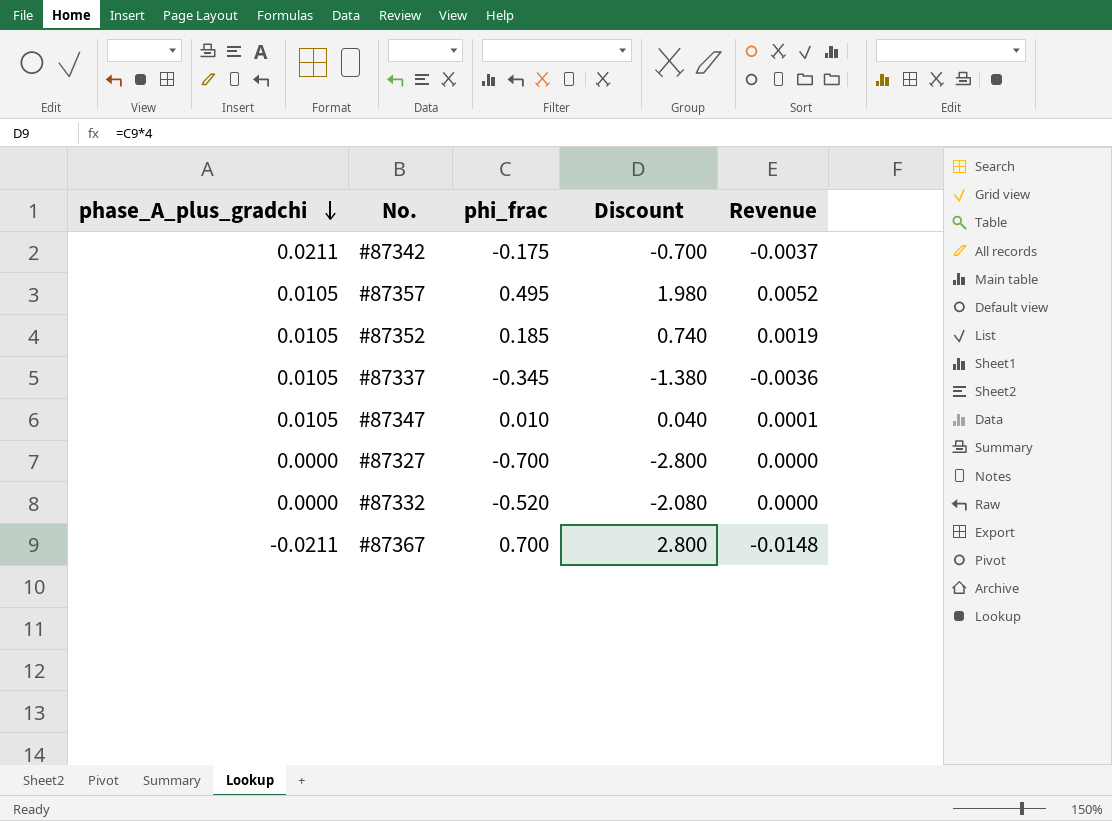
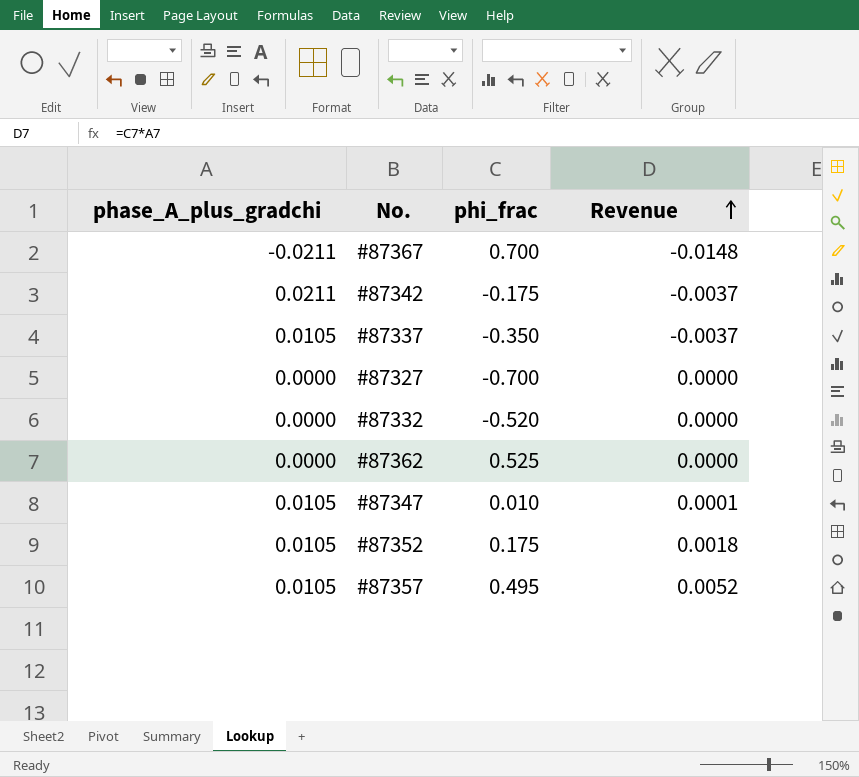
row order: phase_A_plus_gradchi descending -> Revenue ascending
column Discount | formula: [phi_frac] * 4 -> none
#87337 | phi_frac: -0.345 -> -0.350
#87337 | Revenue: -0.0036 -> -0.0037
row #87362: none -> 0.0000 | 0.525 | 0.0000
#87352 | phi_frac: 0.185 -> 0.175
#87352 | Revenue: 0.0019 -> 0.0018

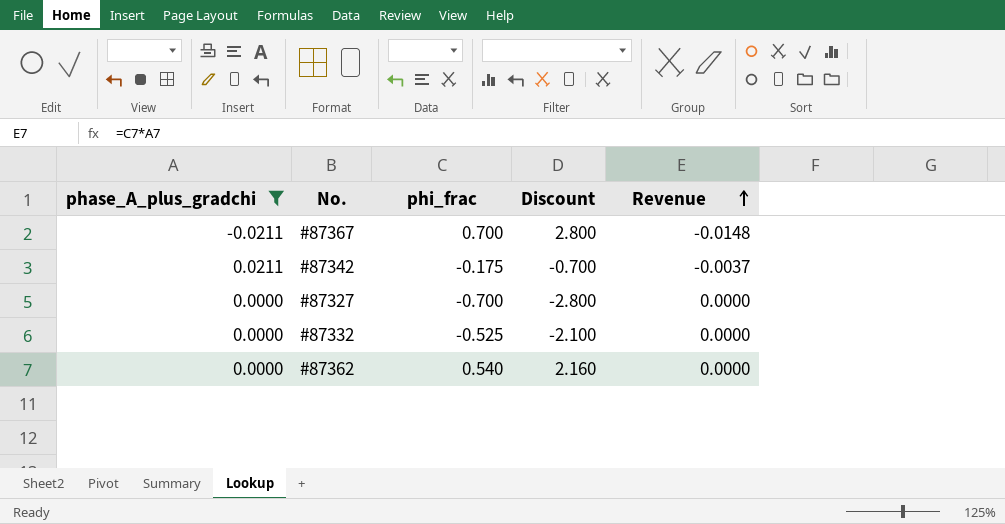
filter: none -> phase_A_plus_gradchi != 0.0105
column Discount | formula: none -> [phi_frac] * 4
#87332 | phi_frac: -0.520 -> -0.525
#87362 | phi_frac: 0.525 -> 0.540

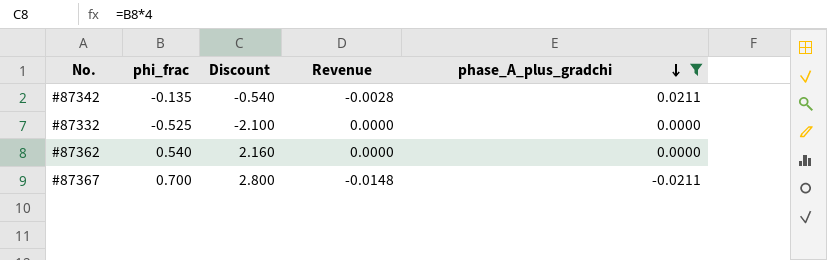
row order: Revenue ascending -> phase_A_plus_gradchi descending
column phase_A_plus_gradchi | position: 1 -> 5
row #87327: 0.0000 | -0.700 | -2.800 | 0.0000 -> none
#87342 | phi_frac: -0.175 -> -0.135
#87342 | Discount: -0.700 -> -0.540
#87342 | Revenue: -0.0037 -> -0.0028

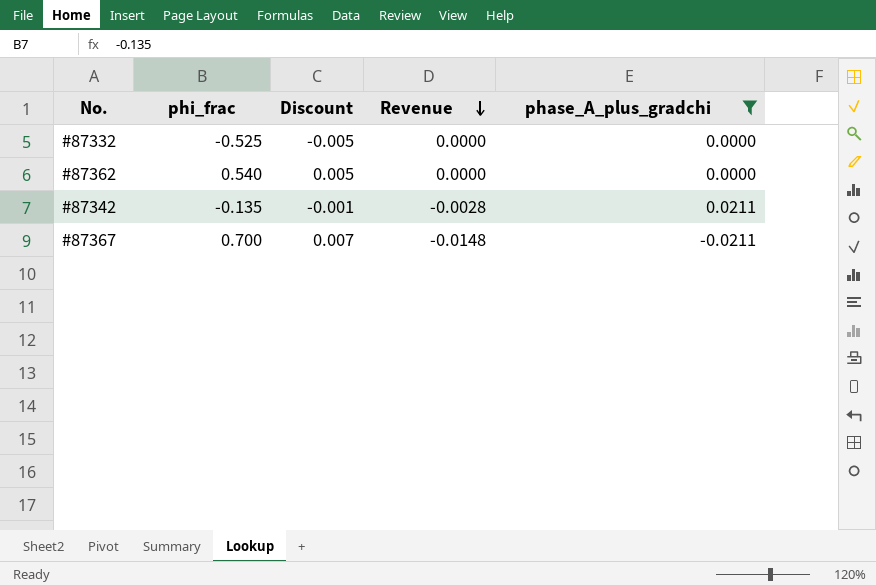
row order: phase_A_plus_gradchi descending -> Revenue descending
column Discount | formula: [phi_frac] * 4 -> [phi_frac] * 0.01

